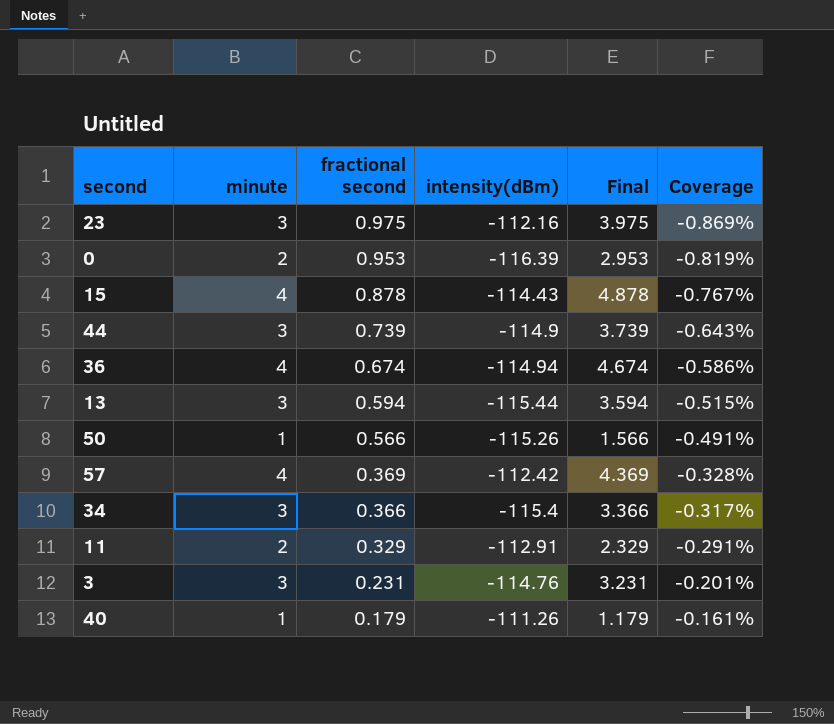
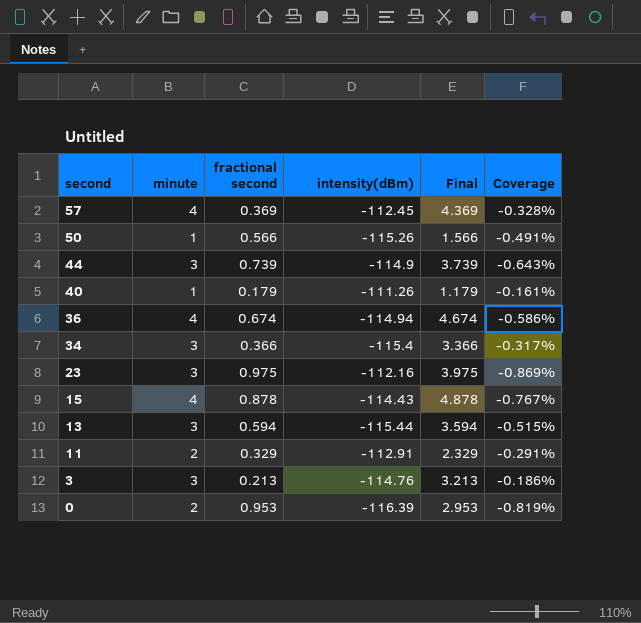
row order: fractional second descending -> second descending
57 | intensity(dBm): -112.42 -> -112.45
3 | fractional second: 0.231 -> 0.213
3 | Final: 3.231 -> 3.213
3 | Coverage: -0.201% -> -0.186%

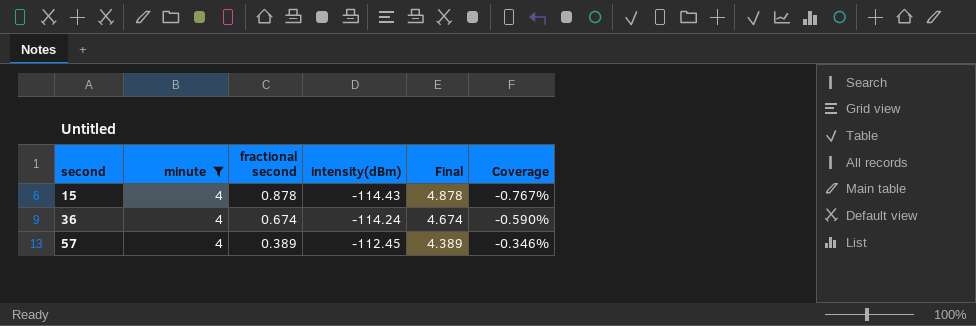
filter: none -> minute = 4
row order: second descending -> second ascending
36 | intensity(dBm): -114.94 -> -114.24
36 | Coverage: -0.586% -> -0.590%
57 | fractional second: 0.369 -> 0.389
57 | Final: 4.369 -> 4.389
57 | Coverage: -0.328% -> -0.346%

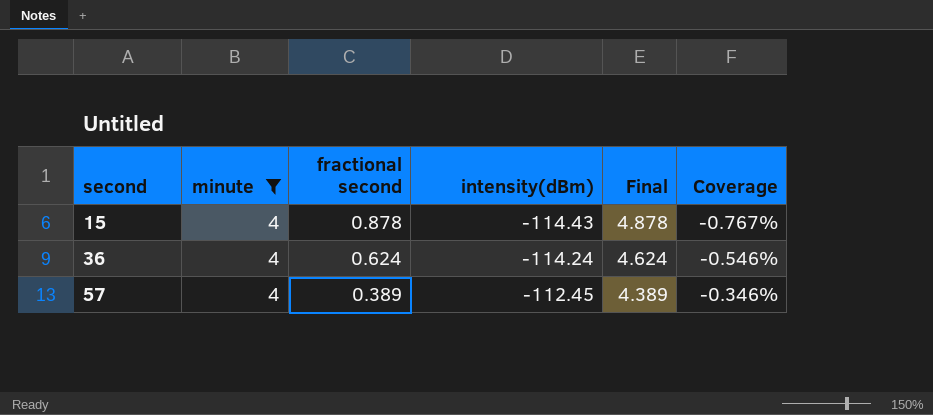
36 | fractional second: 0.674 -> 0.624
36 | Final: 4.674 -> 4.624
36 | Coverage: -0.590% -> -0.546%

